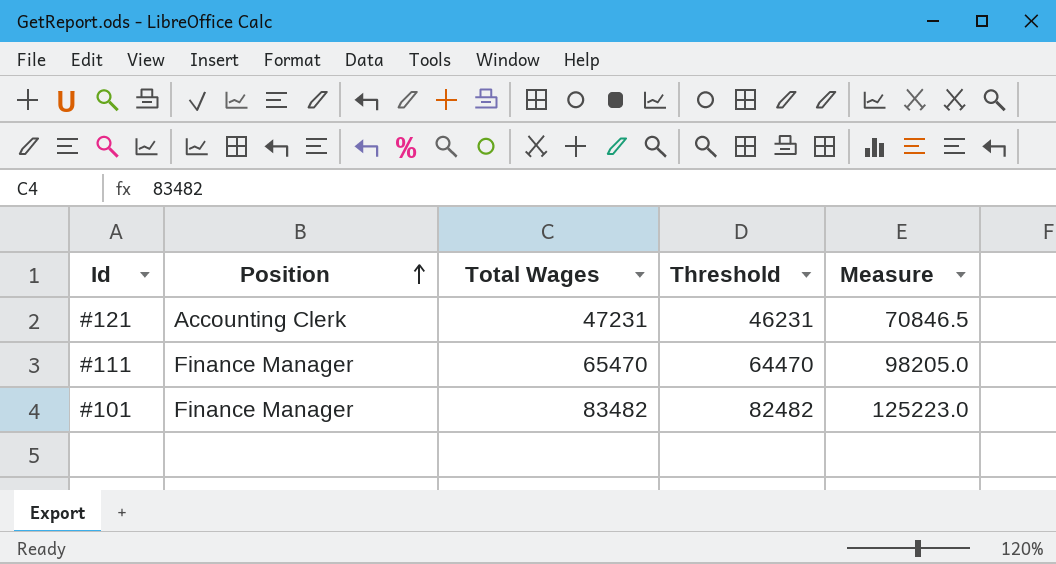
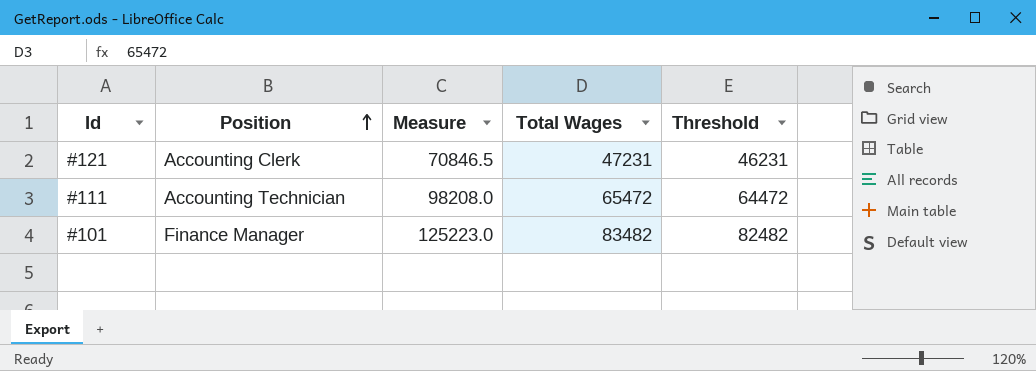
column Measure | position: 5 -> 3
#111 | Position: Finance Manager -> Accounting Technician
#111 | Measure: 98205.0 -> 98208.0
#111 | Total Wages: 65470 -> 65472
#111 | Threshold: 64470 -> 64472

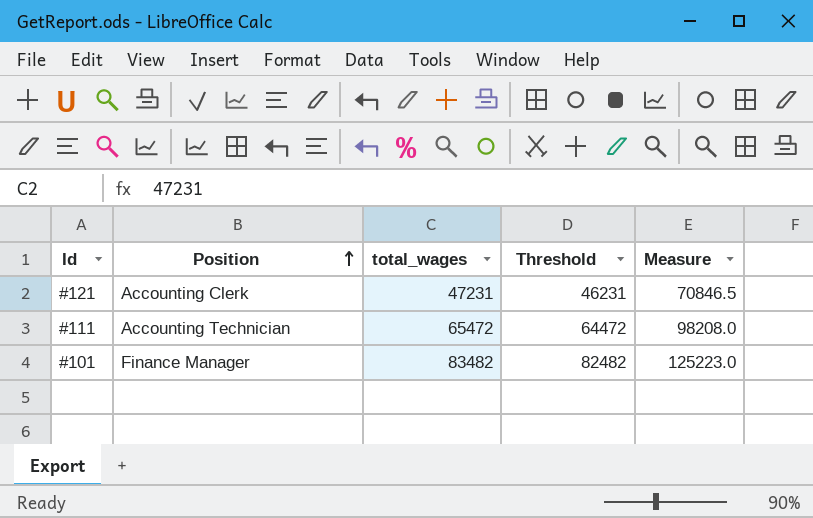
column name: Total Wages -> total_wages
column Measure | position: 3 -> 5

